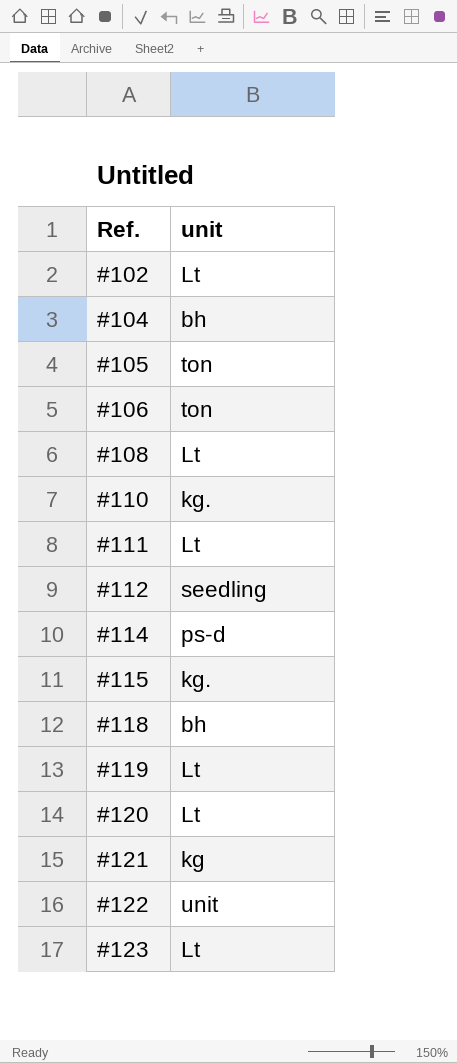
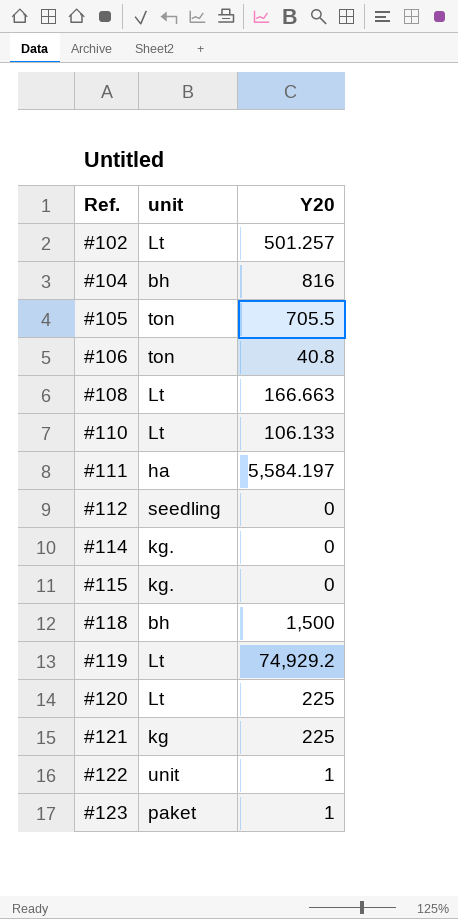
column Y20 | position: none -> 3
#110 | unit: kg. -> Lt
#111 | unit: Lt -> ha
#114 | unit: ps-d -> kg.
#123 | unit: Lt -> paket

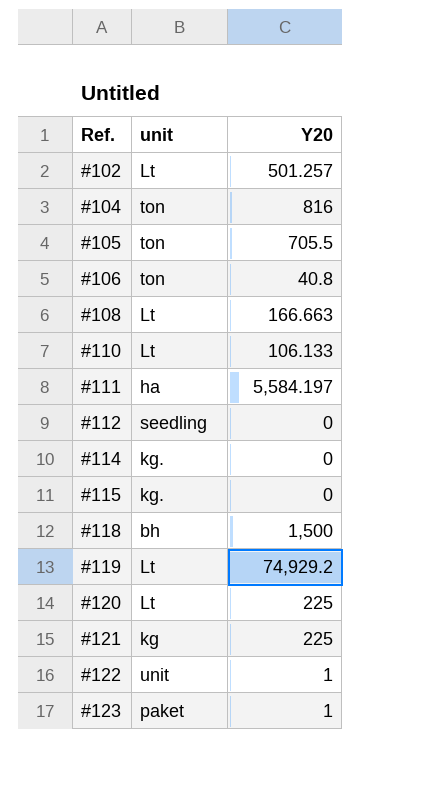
#104 | unit: bh -> ton

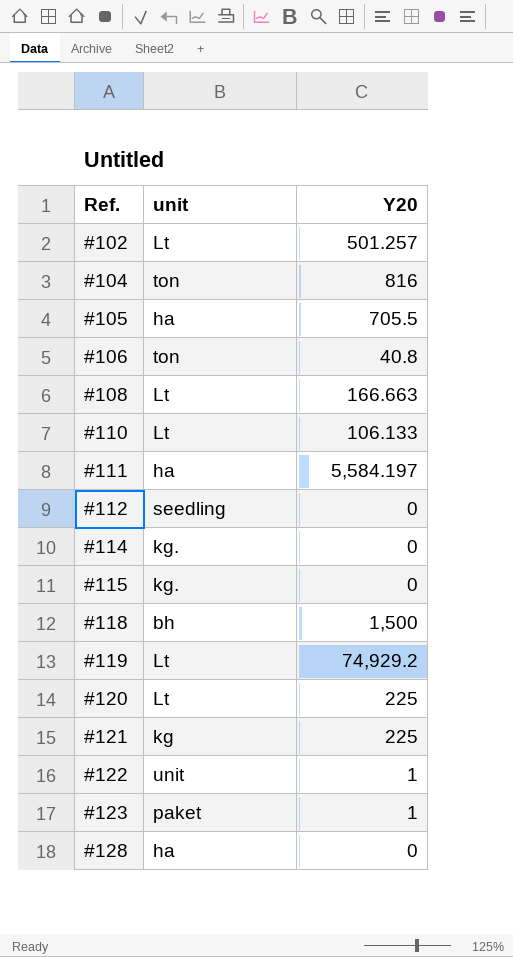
#105 | unit: ton -> ha
row #128: none -> ha | 0

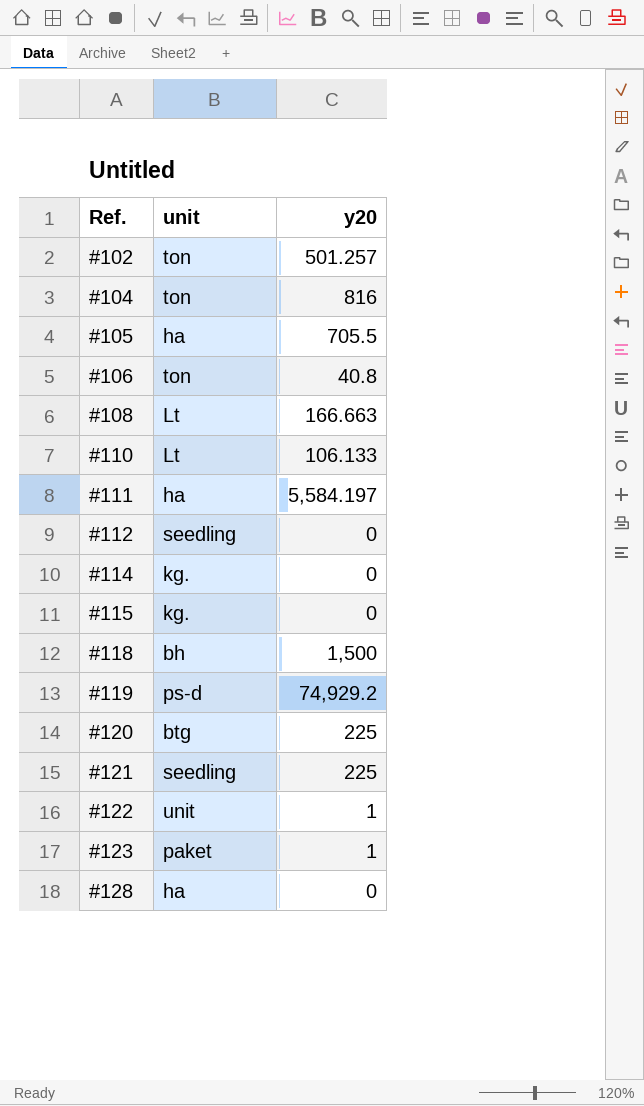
column name: Y20 -> y20
#102 | unit: Lt -> ton
#119 | unit: Lt -> ps-d
#120 | unit: Lt -> btg
#121 | unit: kg -> seedling

